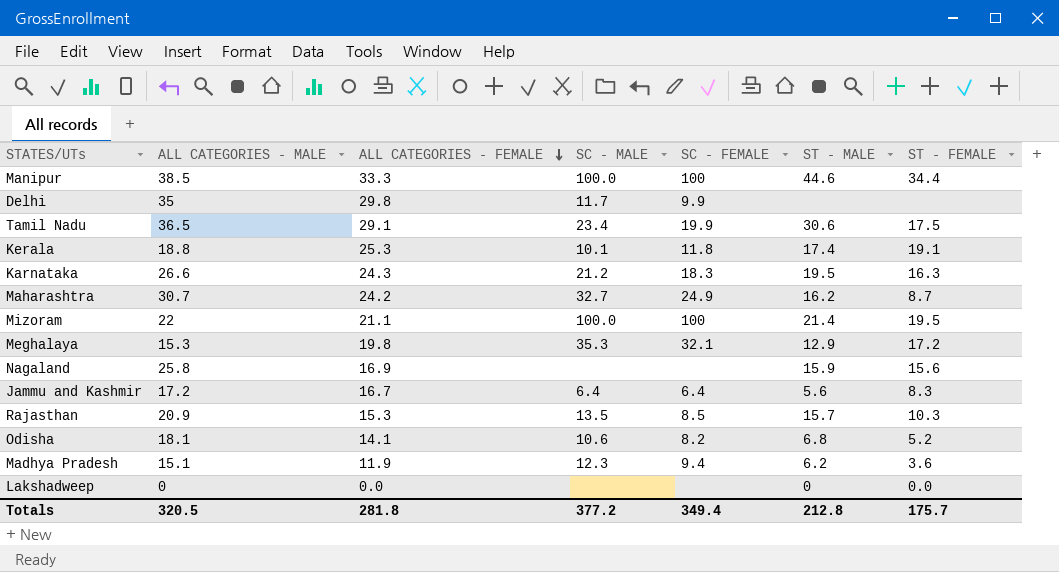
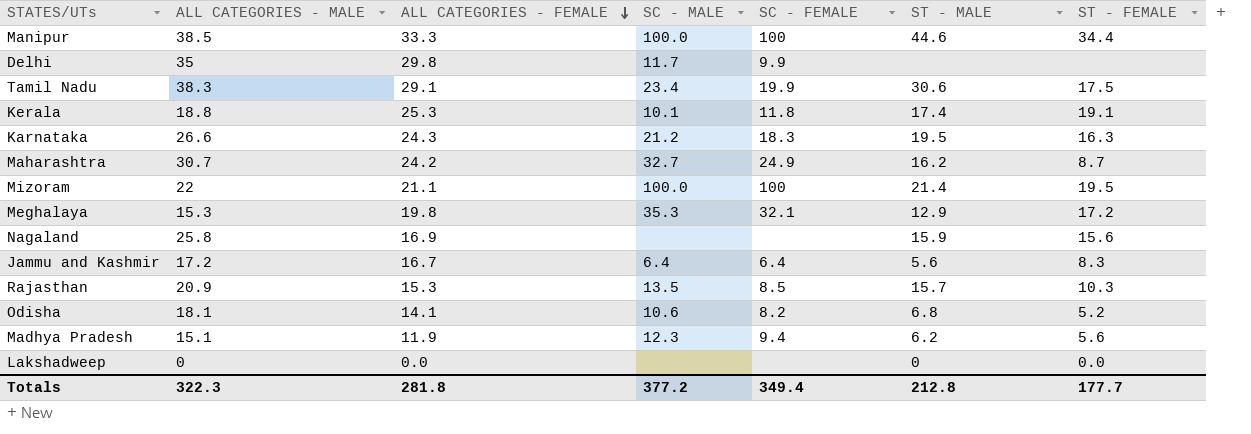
Tamil Nadu | ALL CATEGORIES - MALE: 36.5 -> 38.3
Madhya Pradesh | ST - FEMALE: 3.6 -> 5.6
Totals | ALL CATEGORIES - MALE: 320.5 -> 322.3
Totals | ST - FEMALE: 175.7 -> 177.7

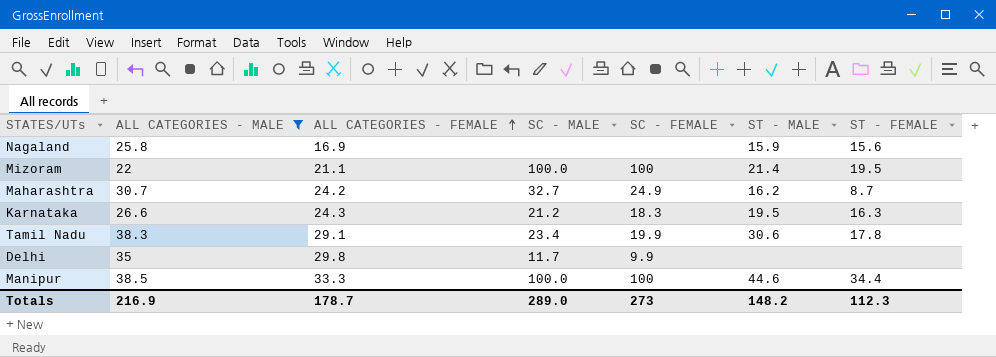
filter: none -> ALL CATEGORIES - MALE >= 22
row order: ALL CATEGORIES - FEMALE descending -> ALL CATEGORIES - FEMALE ascending
Tamil Nadu | ST - FEMALE: 17.5 -> 17.8
Totals | ALL CATEGORIES - MALE: 322.3 -> 216.9
Totals | ALL CATEGORIES - FEMALE: 281.8 -> 178.7
Totals | SC - MALE: 377.2 -> 289.0
Totals | SC - FEMALE: 349.4 -> 273
Totals | ST - MALE: 212.8 -> 148.2
Totals | ST - FEMALE: 177.7 -> 112.3

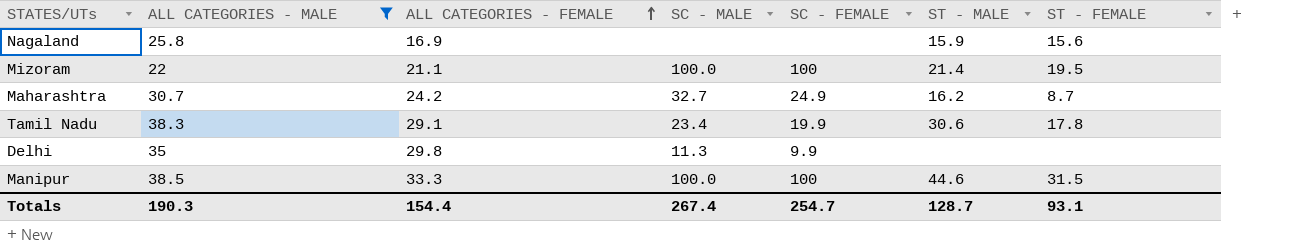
row Karnataka: 26.6 | 24.3 | 21.2 | 18.3 | 19.5 | 16.3 -> none
Delhi | SC - MALE: 11.7 -> 11.3
Manipur | ST - FEMALE: 34.4 -> 31.5
Totals | ALL CATEGORIES - MALE: 216.9 -> 190.3
Totals | ALL CATEGORIES - FEMALE: 178.7 -> 154.4
Totals | SC - MALE: 289.0 -> 267.4
Totals | SC - FEMALE: 273 -> 254.7
Totals | ST - MALE: 148.2 -> 128.7
Totals | ST - FEMALE: 112.3 -> 93.1

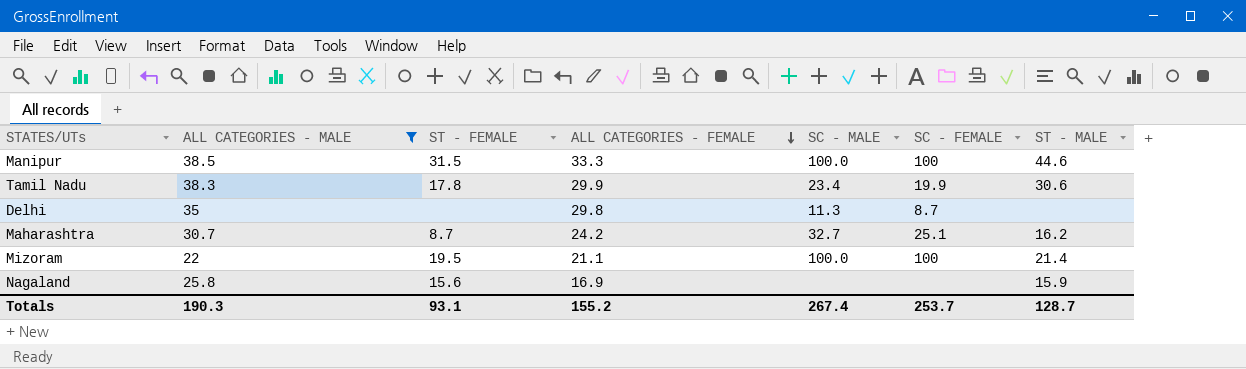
row order: ALL CATEGORIES - FEMALE ascending -> ALL CATEGORIES - FEMALE descending
column ST - FEMALE | position: 7 -> 3
Tamil Nadu | ALL CATEGORIES - FEMALE: 29.1 -> 29.9
Delhi | SC - FEMALE: 9.9 -> 8.7
Maharashtra | SC - FEMALE: 24.9 -> 25.1
Totals | ALL CATEGORIES - FEMALE: 154.4 -> 155.2
Totals | SC - FEMALE: 254.7 -> 253.7

